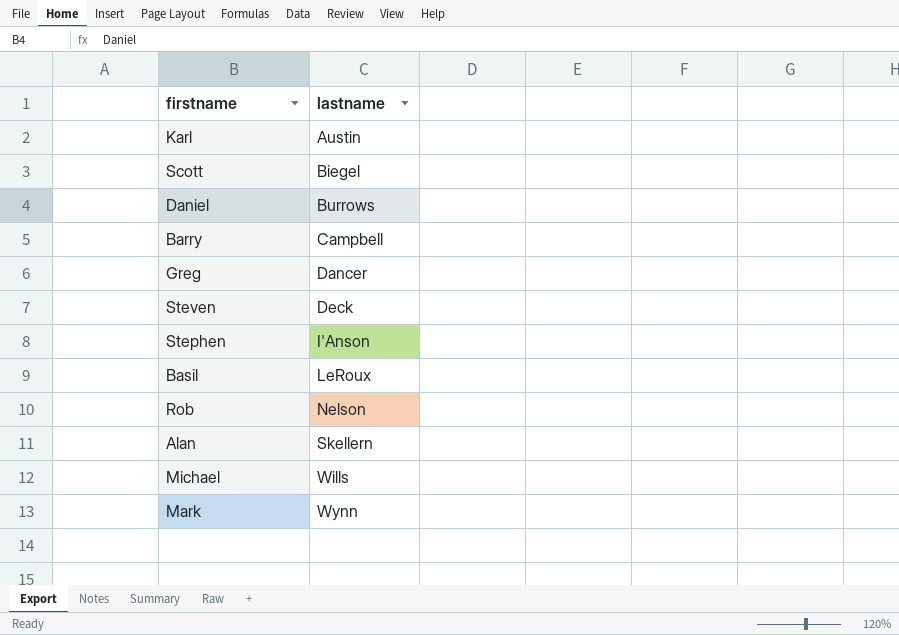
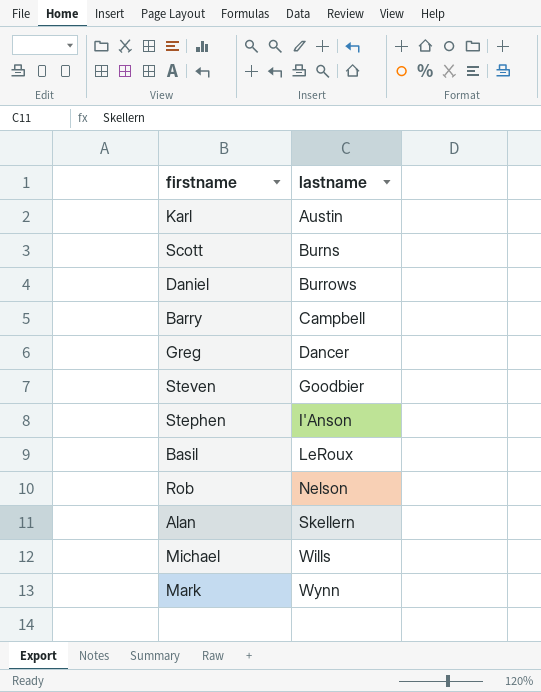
Scott | lastname: Biegel -> Burns
Steven | lastname: Deck -> Goodbier

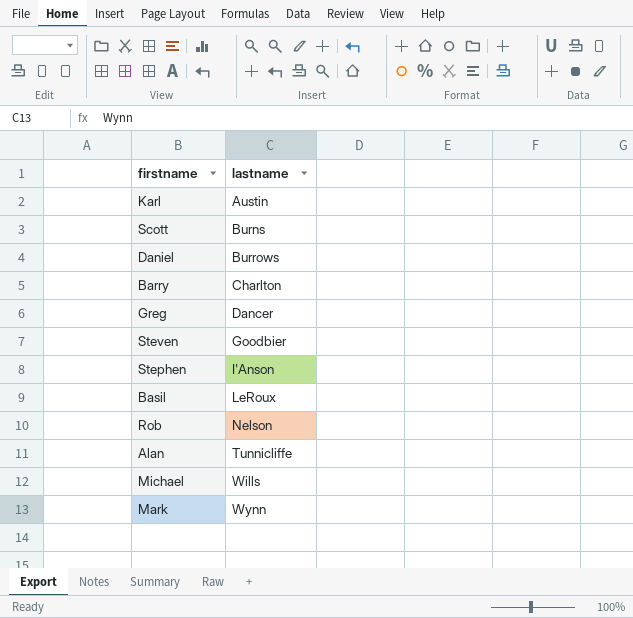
Barry | lastname: Campbell -> Charlton
Alan | lastname: Skellern -> Tunnicliffe

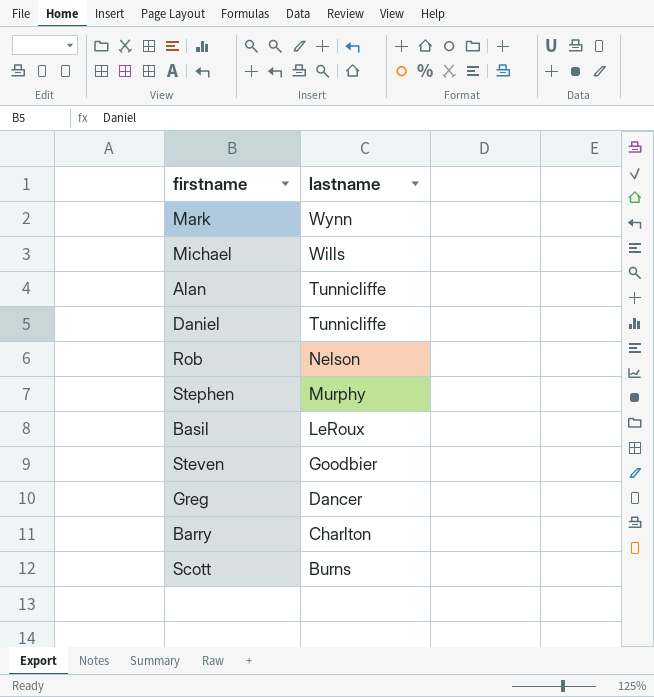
row order: lastname ascending -> lastname descending
row Karl: Austin -> none
Daniel | lastname: Burrows -> Tunnicliffe
Stephen | lastname: I'Anson -> Murphy

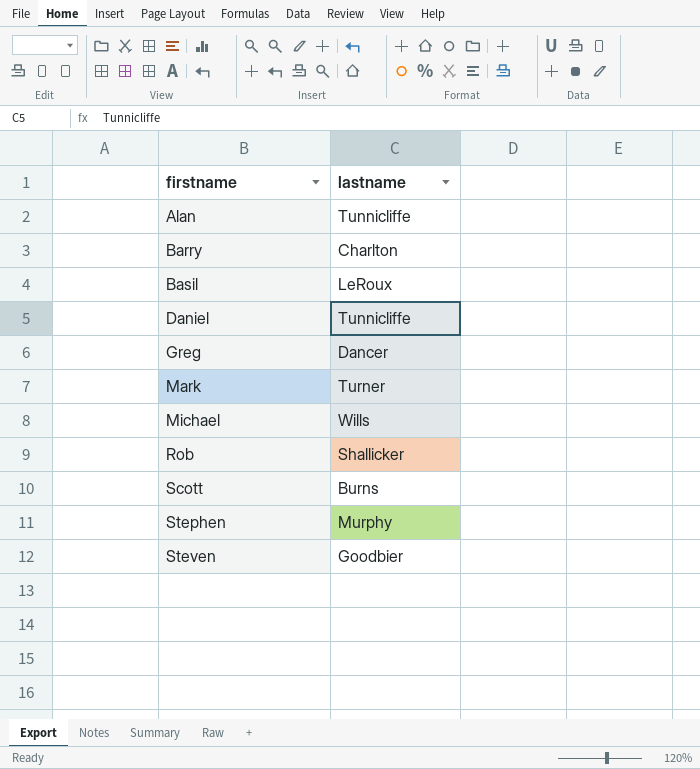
row order: lastname descending -> firstname ascending
Mark | lastname: Wynn -> Turner
Rob | lastname: Nelson -> Shallicker

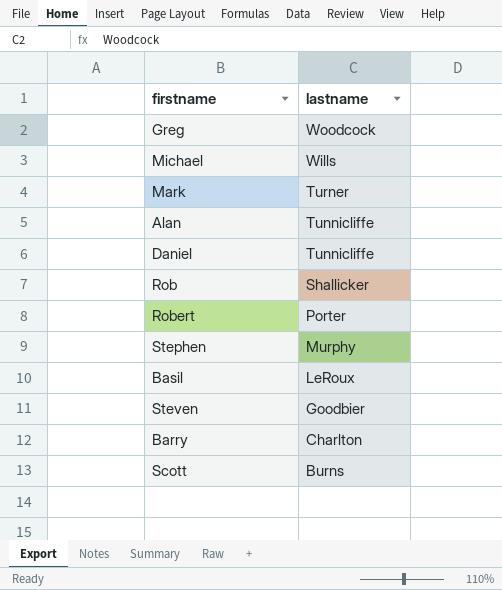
row order: firstname ascending -> lastname descending
Greg | lastname: Dancer -> Woodcock
row Robert: none -> Porter

